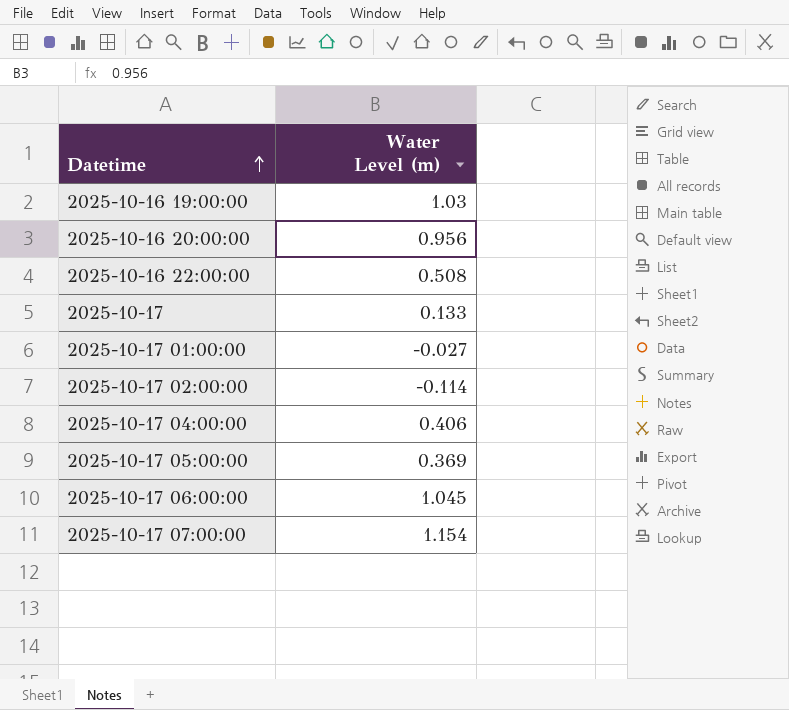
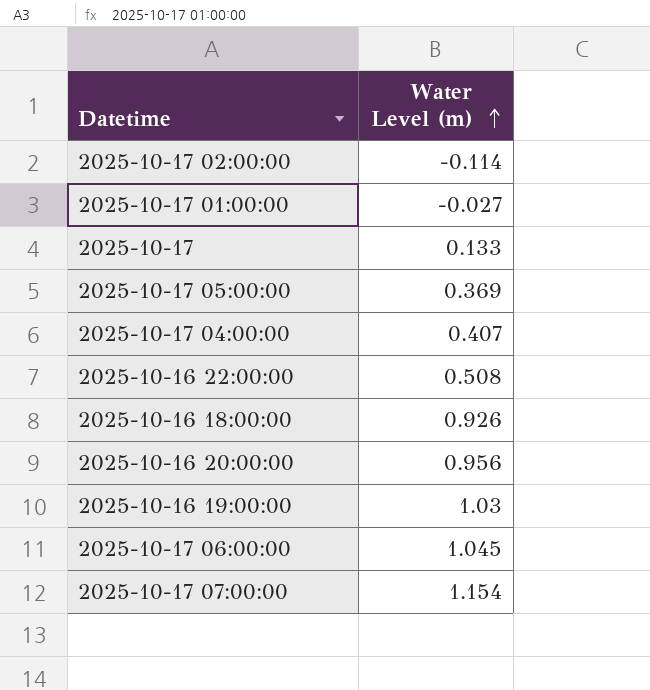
row order: Datetime ascending -> Water Level (m) ascending
2025-10-17 04:00:00 | Water Level (m): 0.406 -> 0.407
row 2025-10-16 18:00:00: none -> 0.926

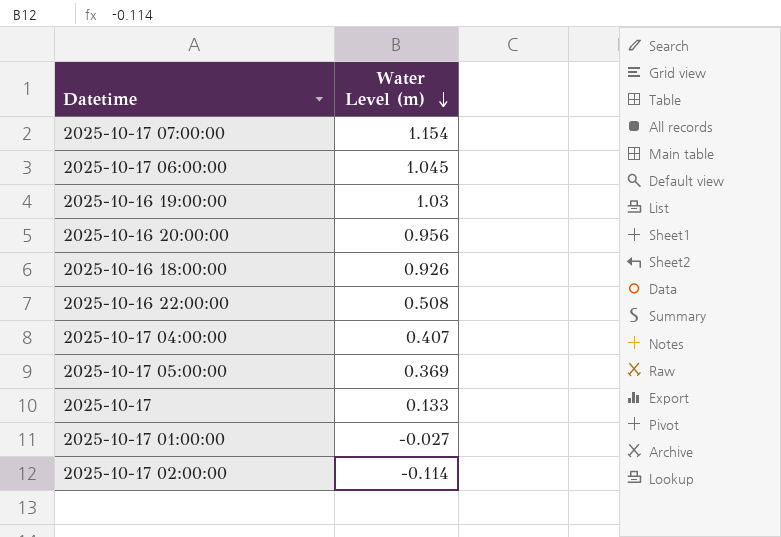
row order: Water Level (m) ascending -> Water Level (m) descending

